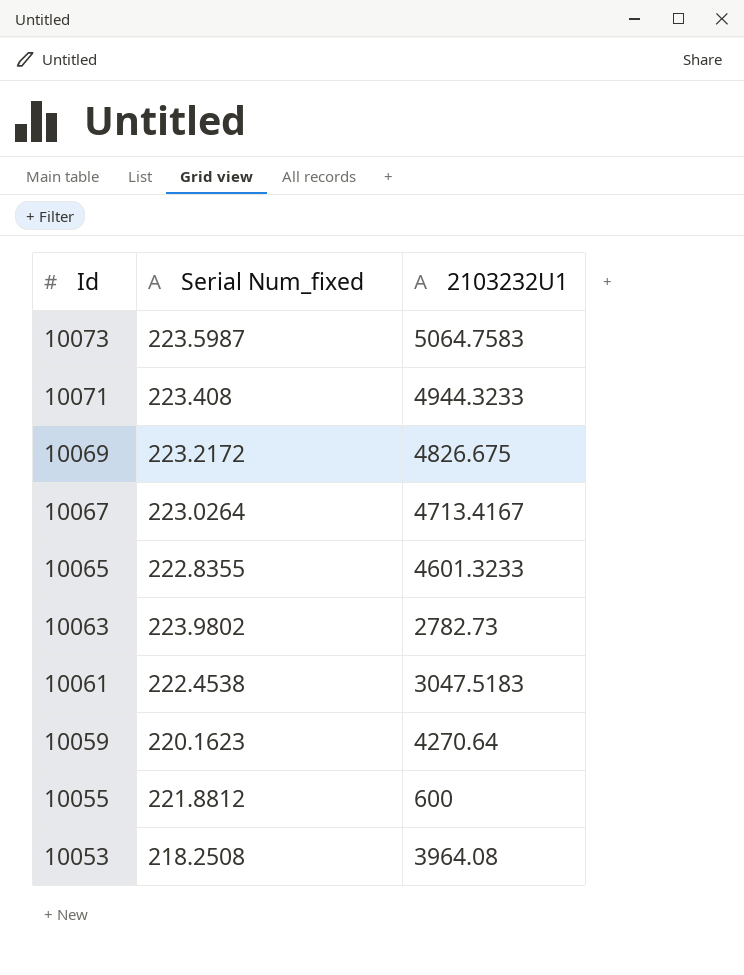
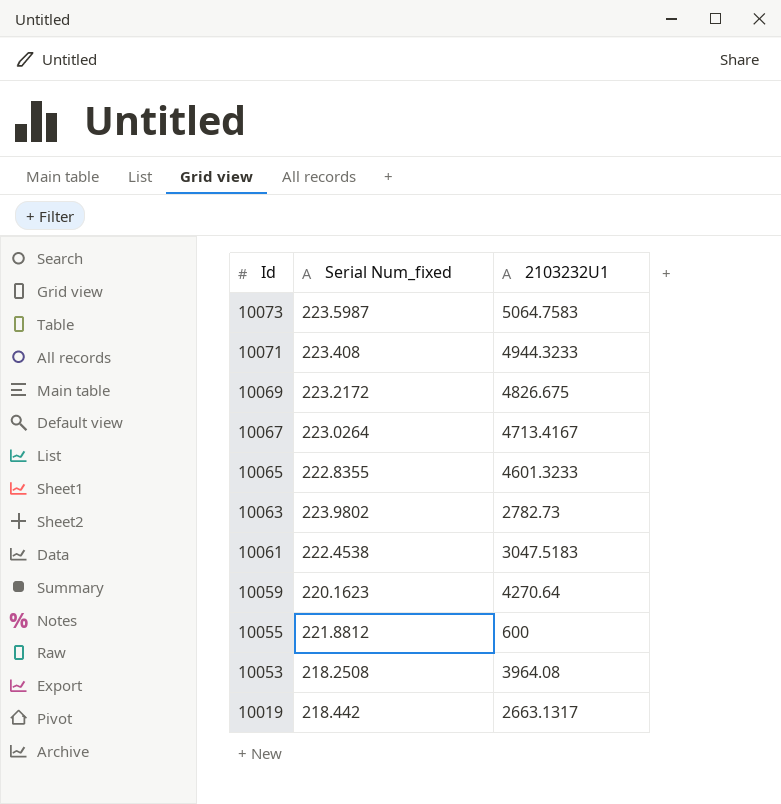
row 10019: none -> 218.442 | 2663.1317

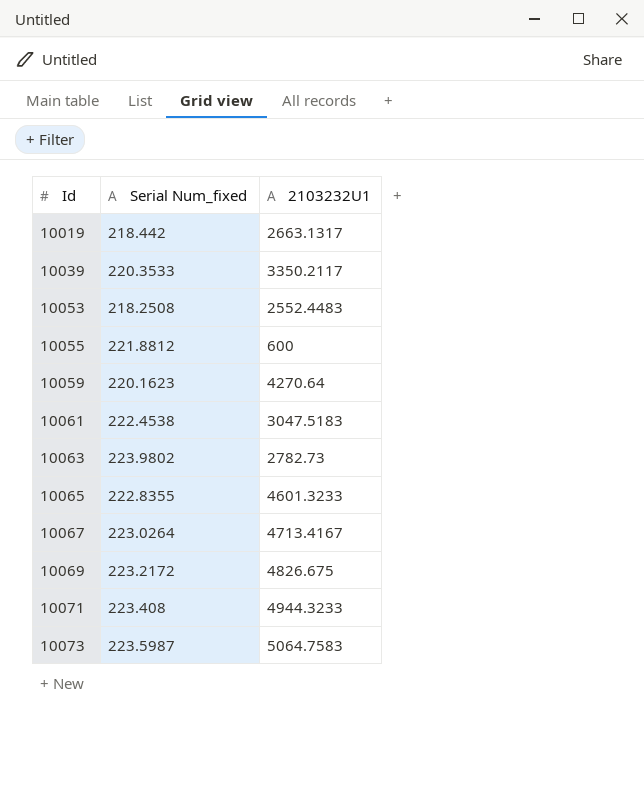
row order: Id descending -> Id ascending
row 10039: none -> 220.3533 | 3350.2117
10053 | 2103232U1: 3964.08 -> 2552.4483

